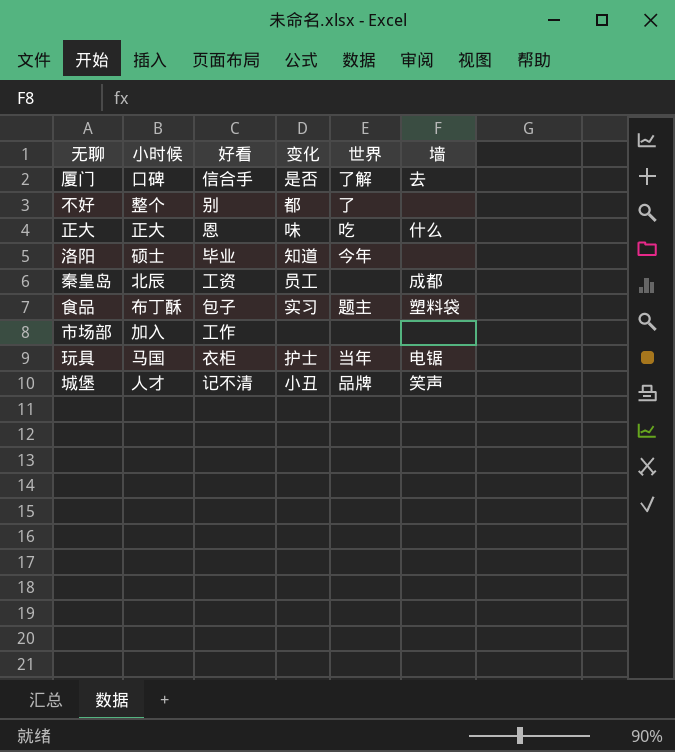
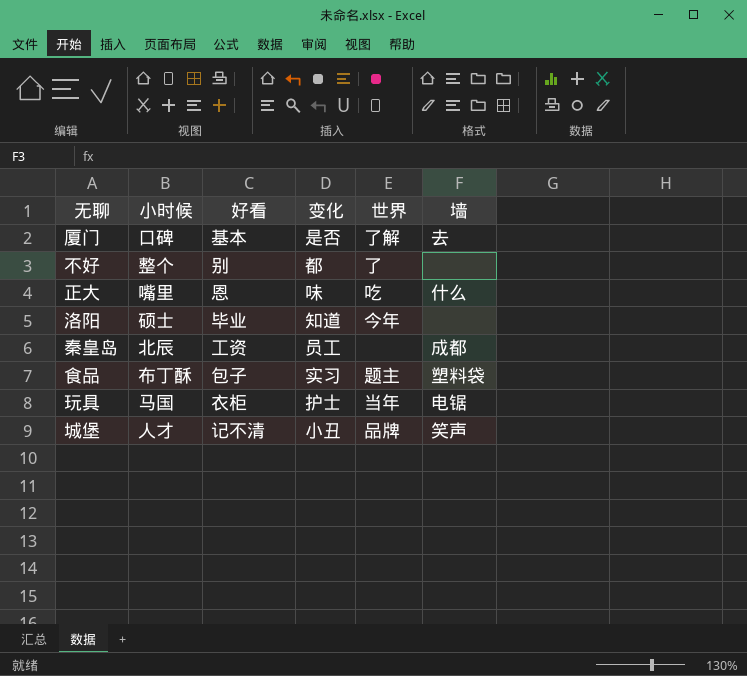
row 市场部: 加入 | 工作 | none | none | none -> none
厦门 | 好看: 信合手 -> 基本
正大 | 小时候: 正大 -> 嘴里

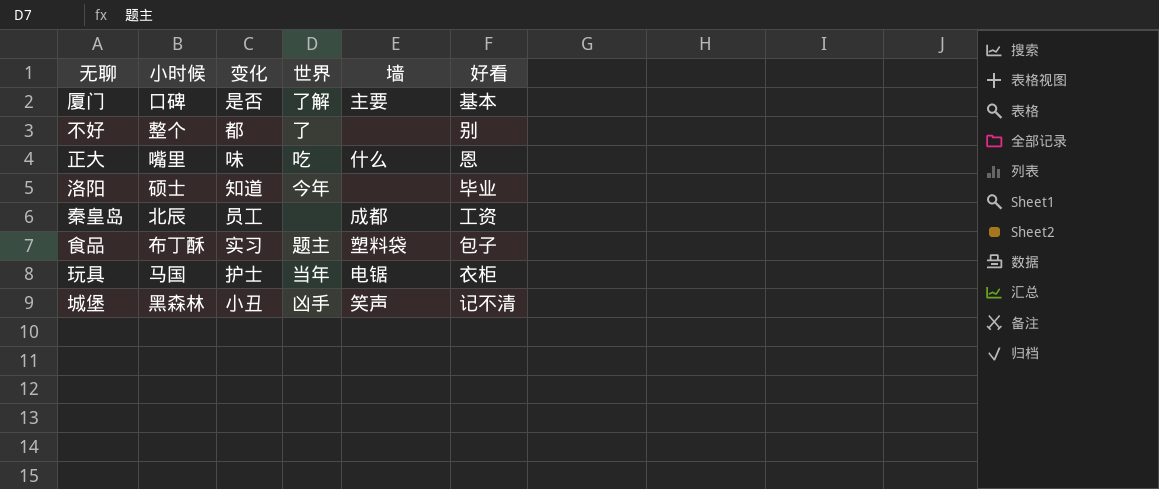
column 好看 | position: 3 -> 6
厦门 | 墙: 去 -> 主要
城堡 | 小时候: 人才 -> 黑森林
城堡 | 世界: 品牌 -> 凶手

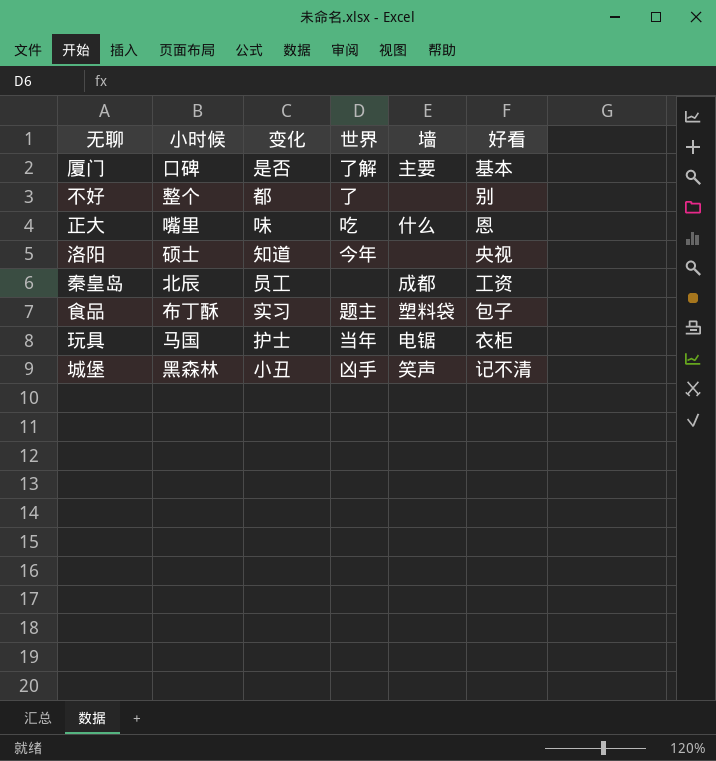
洛阳 | 好看: 毕业 -> 央视

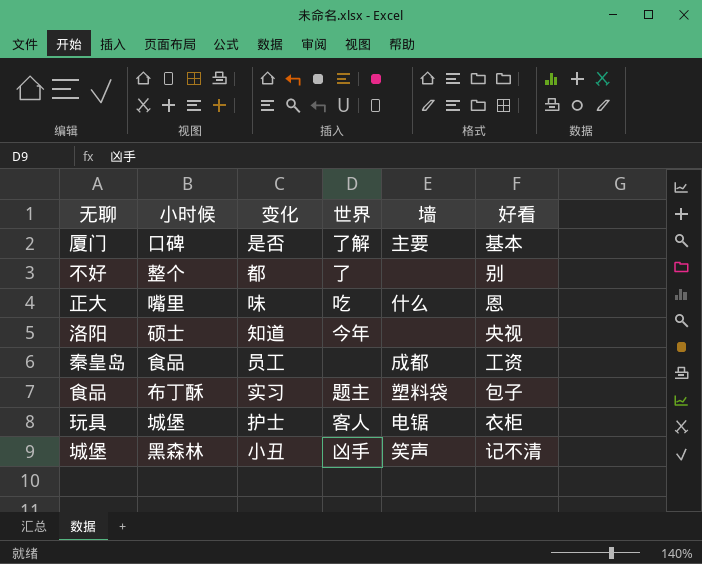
秦皇岛 | 小时候: 北辰 -> 食品
玩具 | 小时候: 马国 -> 城堡
玩具 | 世界: 当年 -> 客人

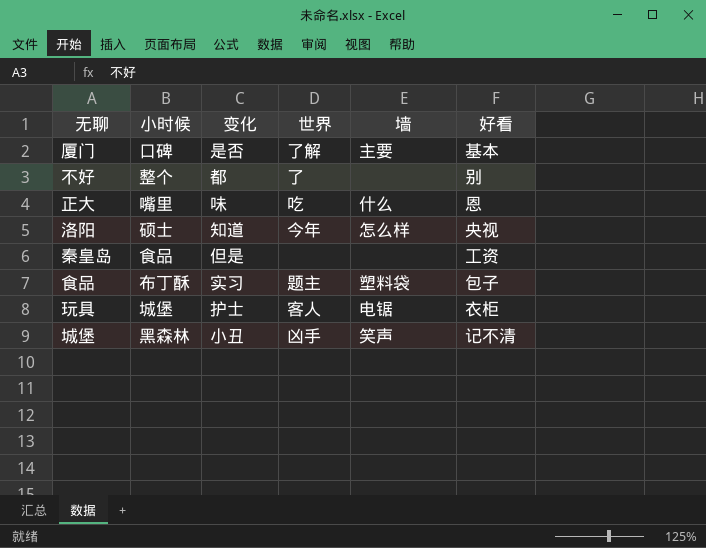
洛阳 | 墙: none -> 怎么样
秦皇岛 | 变化: 员工 -> 但是
秦皇岛 | 墙: 成都 -> none

